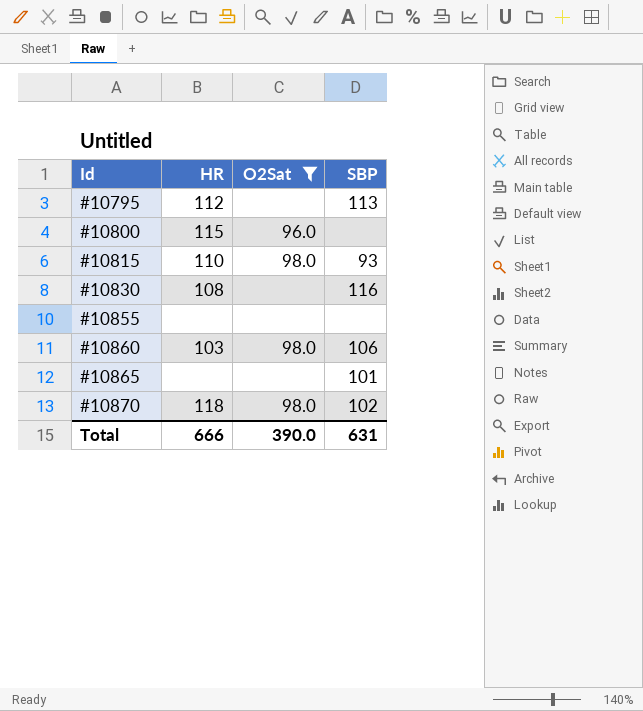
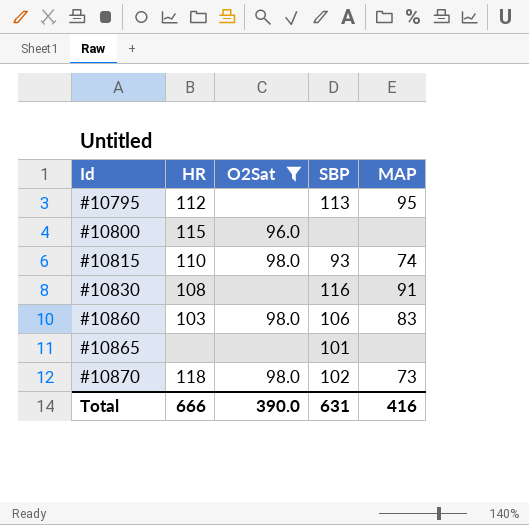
column MAP | position: none -> 5
row #10855: none | none | none -> none

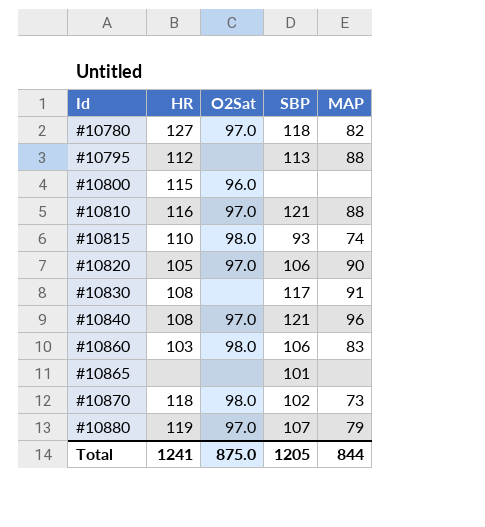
filter: O2Sat != 97.0 -> none
#10795 | MAP: 95 -> 88
#10830 | SBP: 116 -> 117
Total | HR: 666 -> 1241
Total | O2Sat: 390.0 -> 875.0
Total | SBP: 631 -> 1205
Total | MAP: 416 -> 844

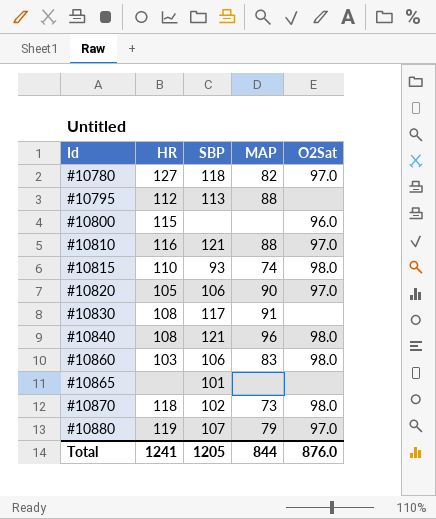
column O2Sat | position: 3 -> 5
#10840 | O2Sat: 97.0 -> 98.0
Total | O2Sat: 875.0 -> 876.0

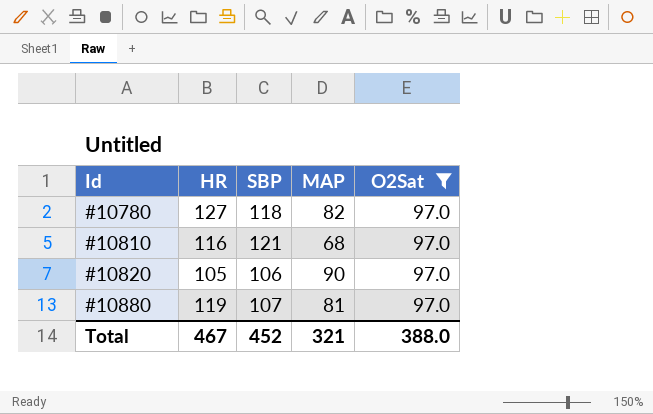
filter: none -> O2Sat = 97.0
#10810 | MAP: 88 -> 68
#10880 | MAP: 79 -> 81
Total | HR: 1241 -> 467
Total | SBP: 1205 -> 452
Total | MAP: 844 -> 321
Total | O2Sat: 876.0 -> 388.0

